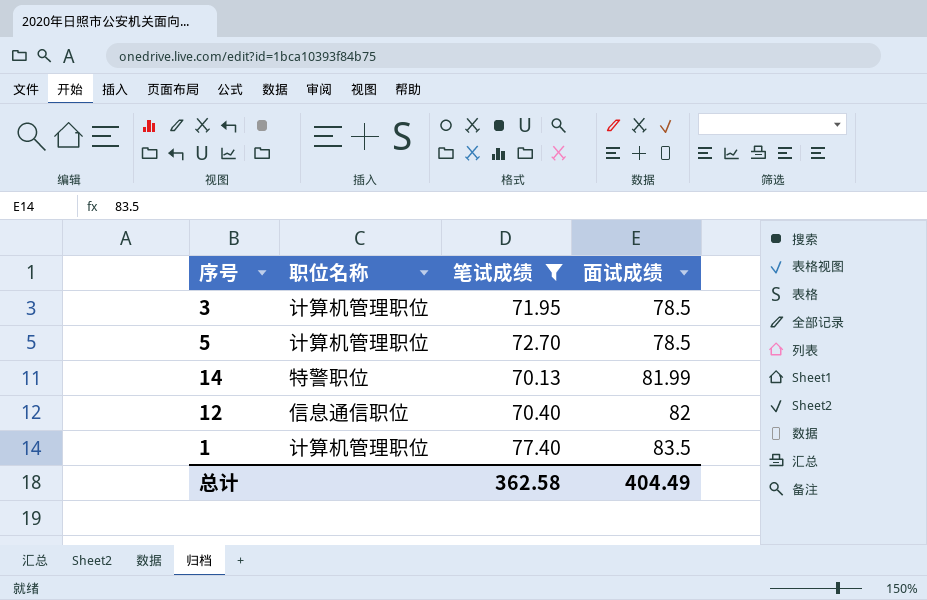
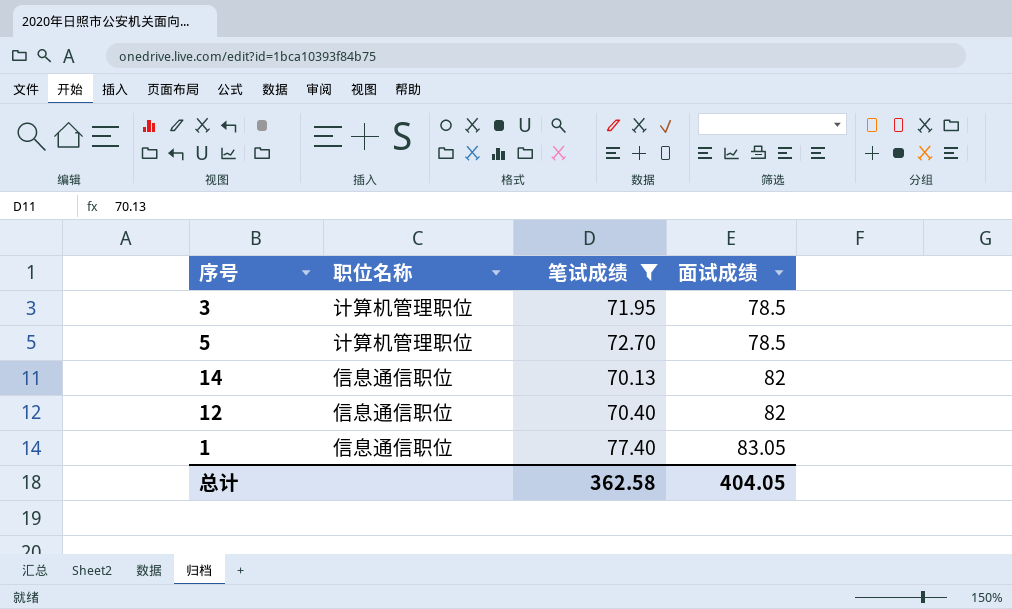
14 | 职位名称: 特警职位 -> 信息通信职位
14 | 面试成绩: 81.99 -> 82
1 | 职位名称: 计算机管理职位 -> 信息通信职位
1 | 面试成绩: 83.5 -> 83.05
总计 | 面试成绩: 404.49 -> 404.05

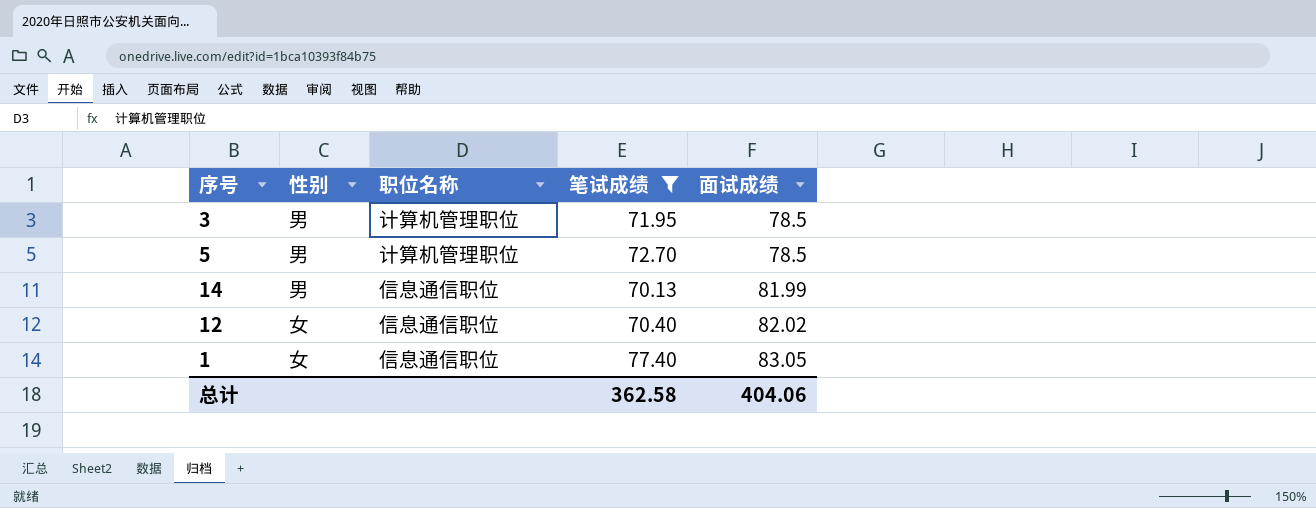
column 性别 | position: none -> 2
14 | 面试成绩: 82 -> 81.99
12 | 面试成绩: 82 -> 82.02
总计 | 面试成绩: 404.05 -> 404.06

